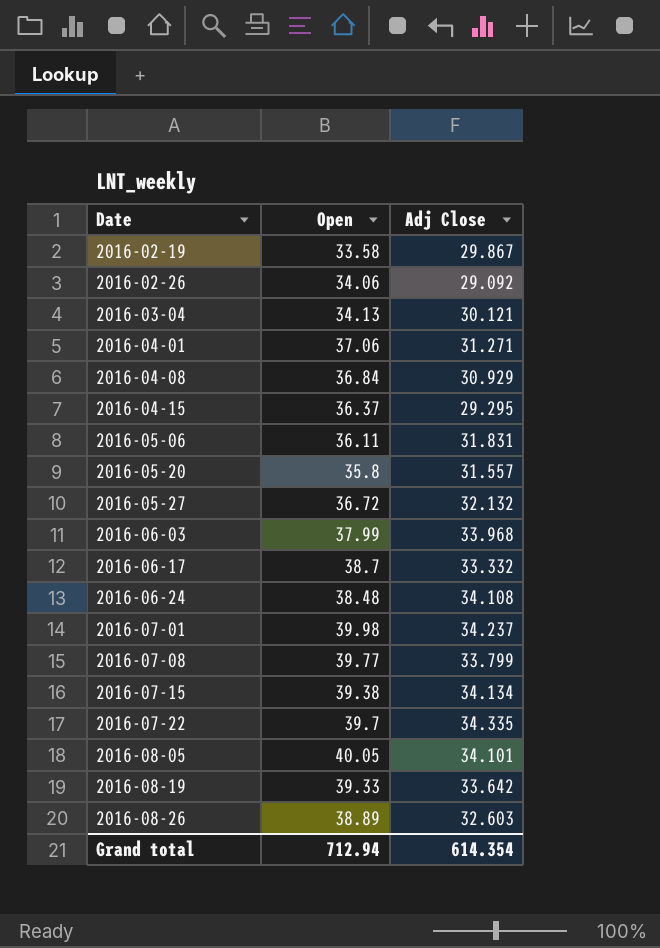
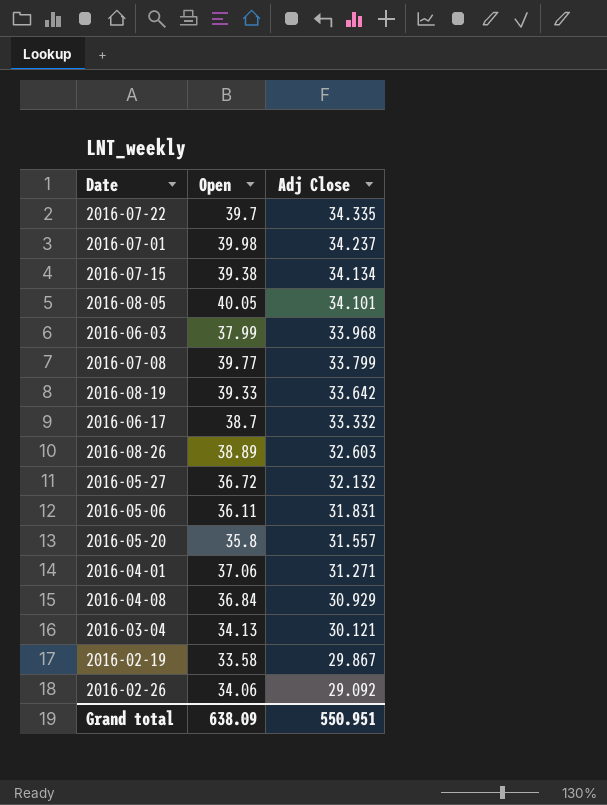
row order: Date ascending -> Adj Close descending
row 2016-04-15: 36.37 | 29.295 -> none
row 2016-06-24: 38.48 | 34.108 -> none
Grand total | Open: 712.94 -> 638.09
Grand total | Adj Close: 614.354 -> 550.951

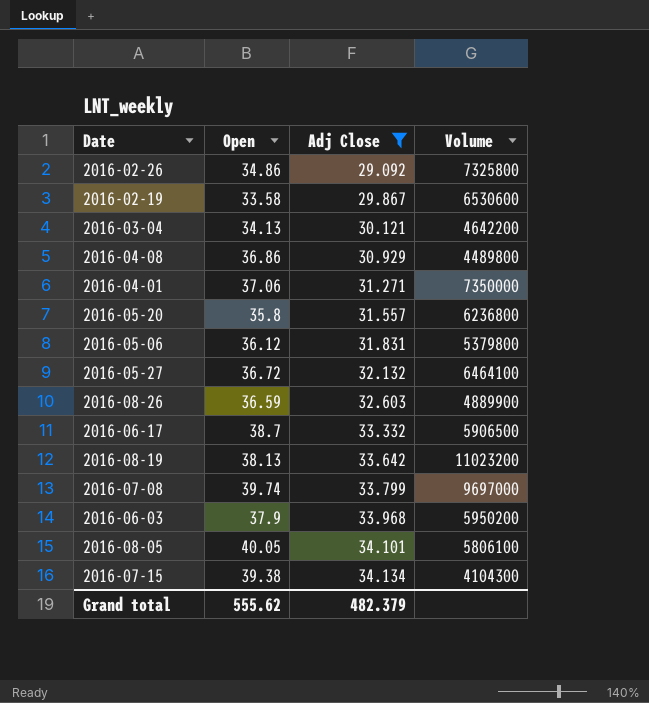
filter: none -> Adj Close <= 34.134
row order: Adj Close descending -> Adj Close ascending
column Volume | position: none -> 4
2016-02-26 | Open: 34.06 -> 34.86
2016-04-08 | Open: 36.84 -> 36.86
2016-05-06 | Open: 36.11 -> 36.12
2016-08-26 | Open: 38.89 -> 36.59
2016-08-19 | Open: 39.33 -> 38.13
2016-07-08 | Open: 39.77 -> 39.74
2016-06-03 | Open: 37.99 -> 37.9
Grand total | Open: 638.09 -> 555.62
Grand total | Adj Close: 550.951 -> 482.379

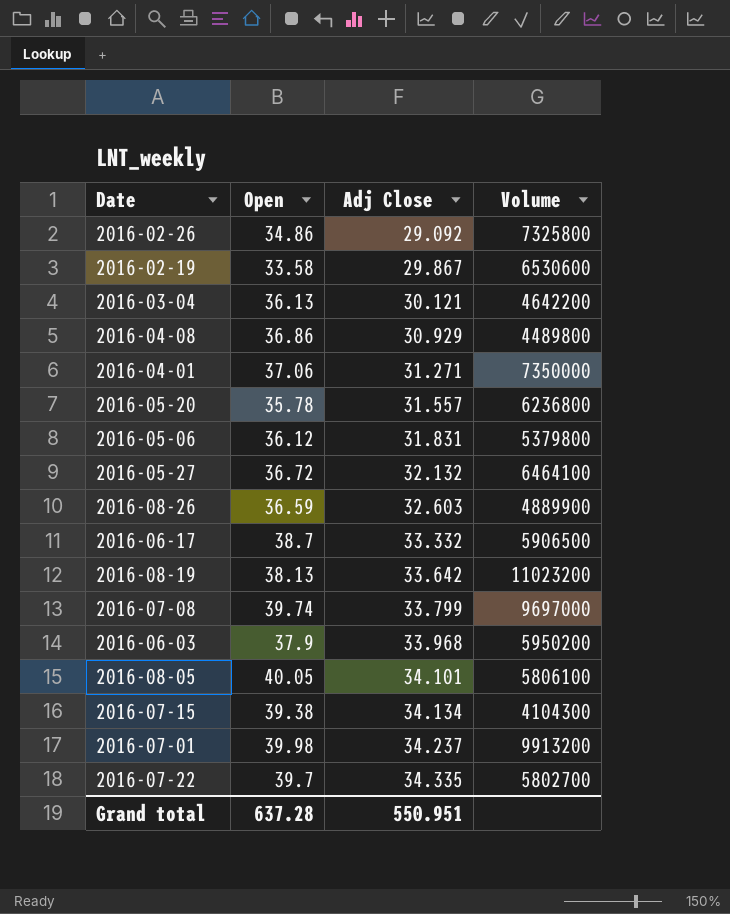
filter: Adj Close <= 34.134 -> none
2016-03-04 | Open: 34.13 -> 36.13
2016-05-20 | Open: 35.8 -> 35.78
Grand total | Open: 555.62 -> 637.28
Grand total | Adj Close: 482.379 -> 550.951

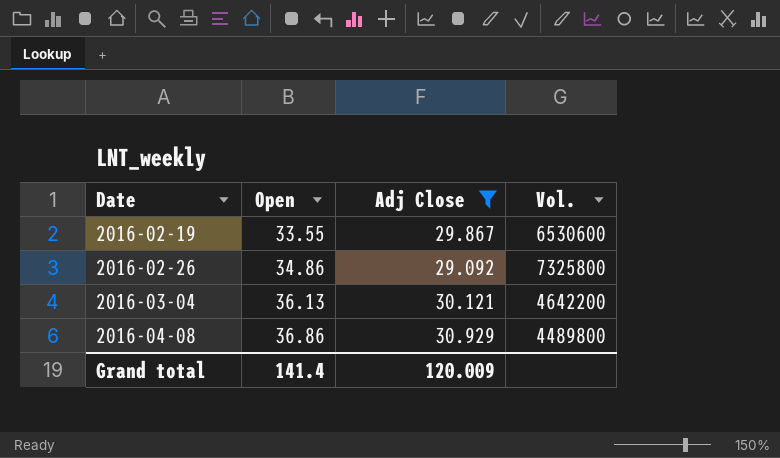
filter: none -> Adj Close <= 30.929
row order: Adj Close ascending -> Date ascending
column name: Volume -> Vol.
2016-02-19 | Open: 33.58 -> 33.55
Grand total | Open: 637.28 -> 141.4
Grand total | Adj Close: 550.951 -> 120.009

